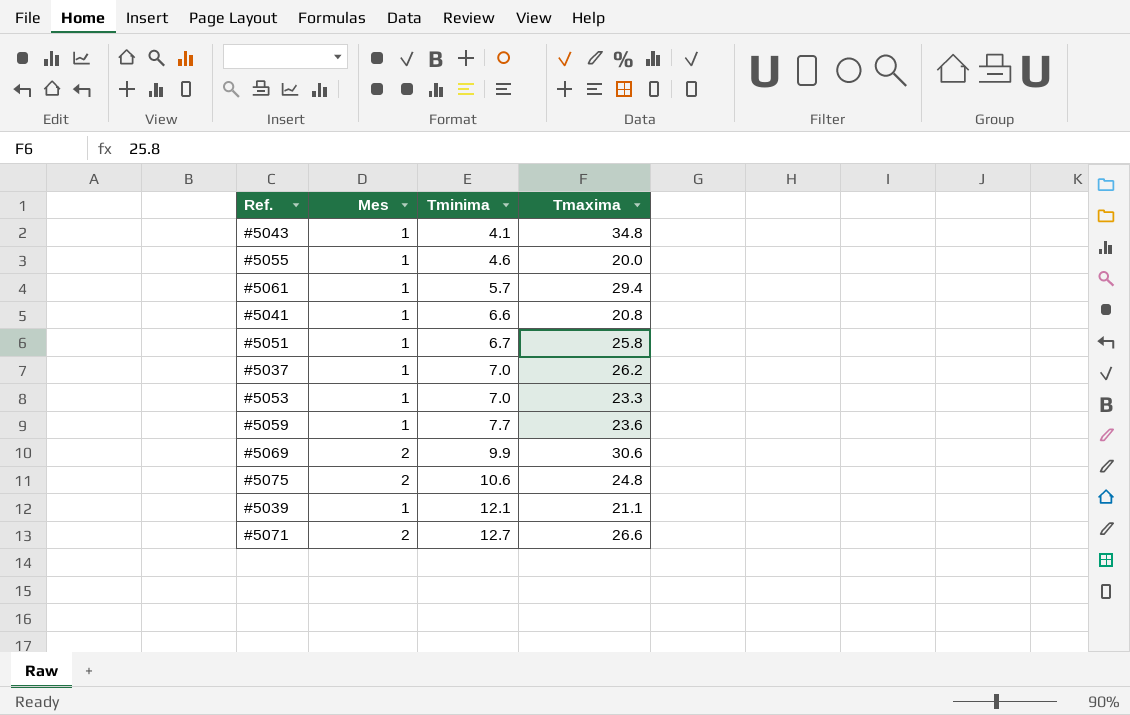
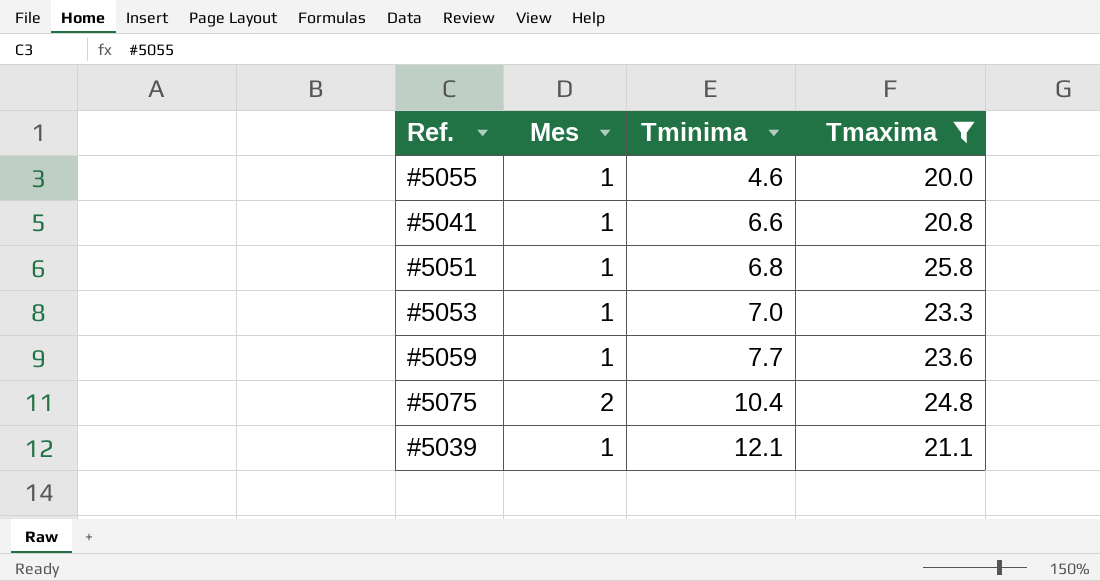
filter: none -> Tmaxima <= 25.8
#5051 | Tminima: 6.7 -> 6.8
#5075 | Tminima: 10.6 -> 10.4

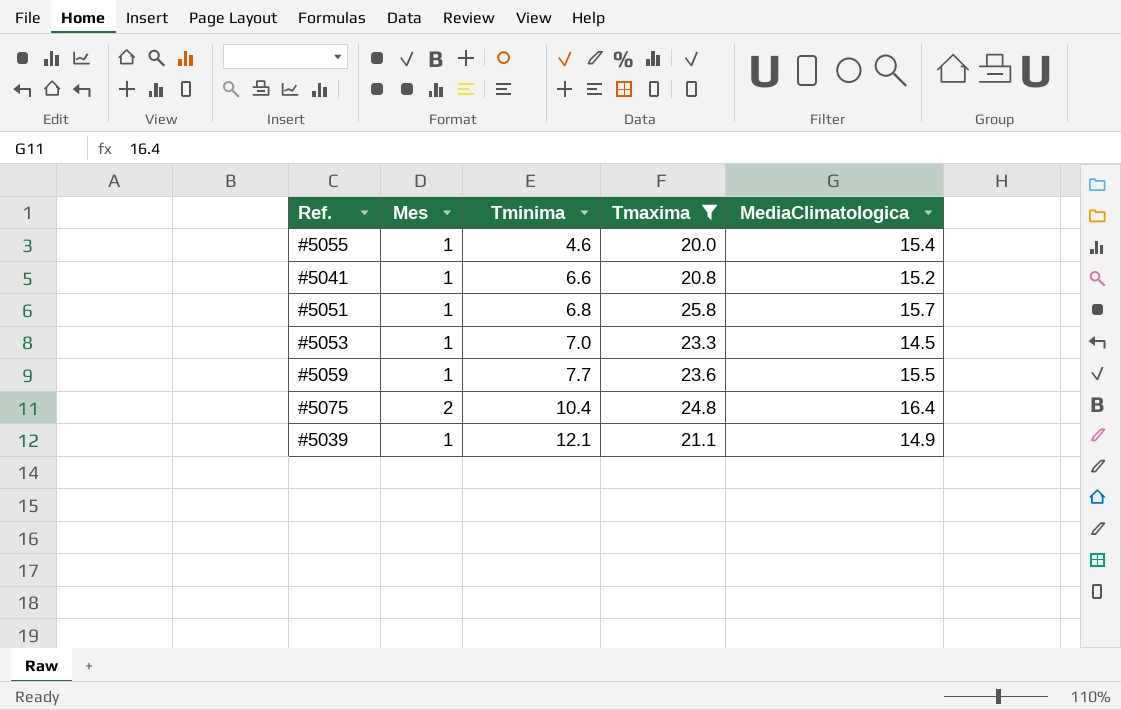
column MediaClimatologica | position: none -> 5

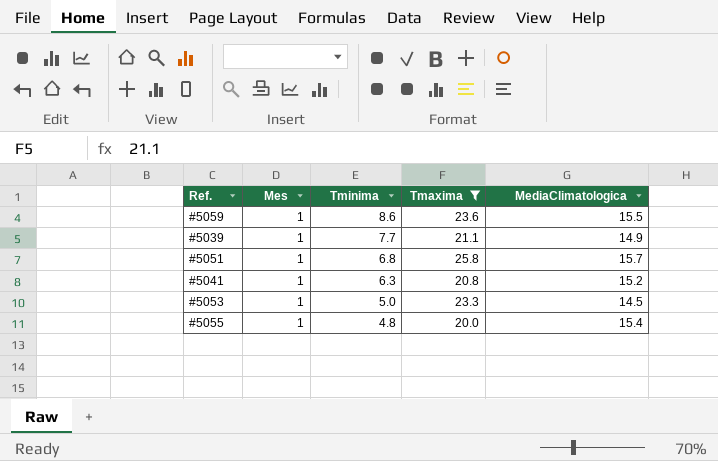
row order: Tminima ascending -> Tminima descending
row #5075: 2 | 10.4 | 24.8 | 16.4 -> none
#5059 | Tminima: 7.7 -> 8.6
#5039 | Tminima: 12.1 -> 7.7
#5041 | Tminima: 6.6 -> 6.3
#5053 | Tminima: 7.0 -> 5.0
#5055 | Tminima: 4.6 -> 4.8

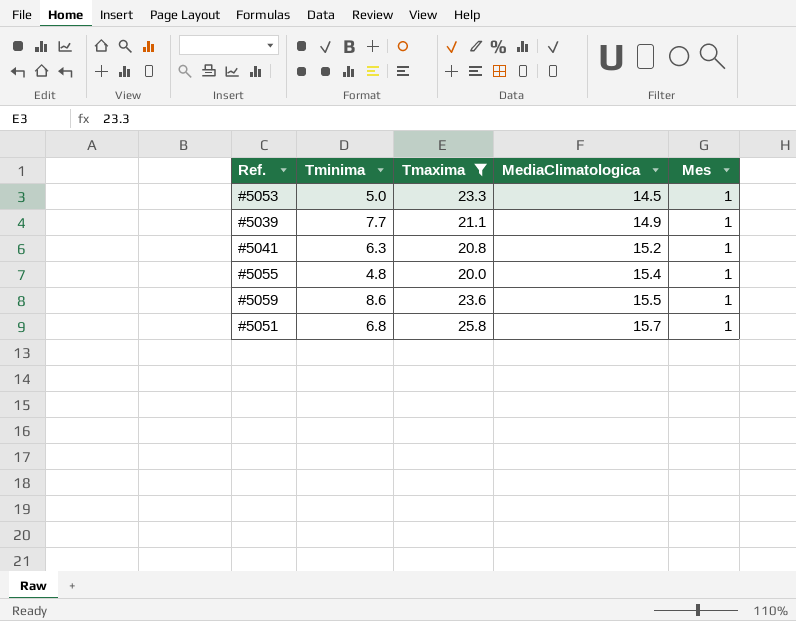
row order: Tminima descending -> MediaClimatologica ascending
column Mes | position: 2 -> 5

